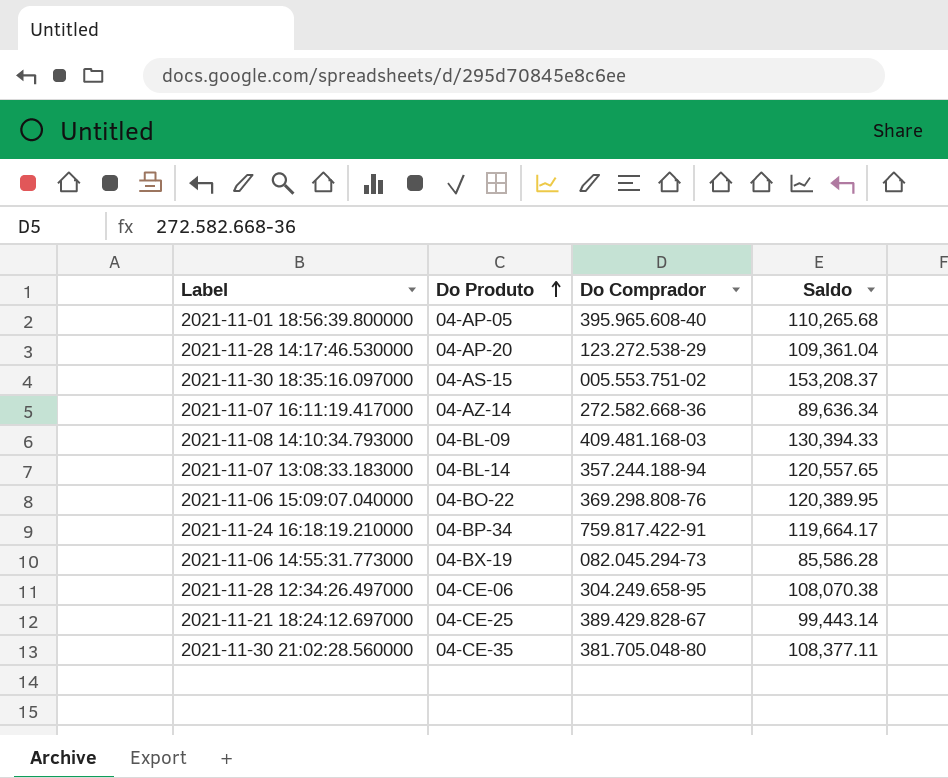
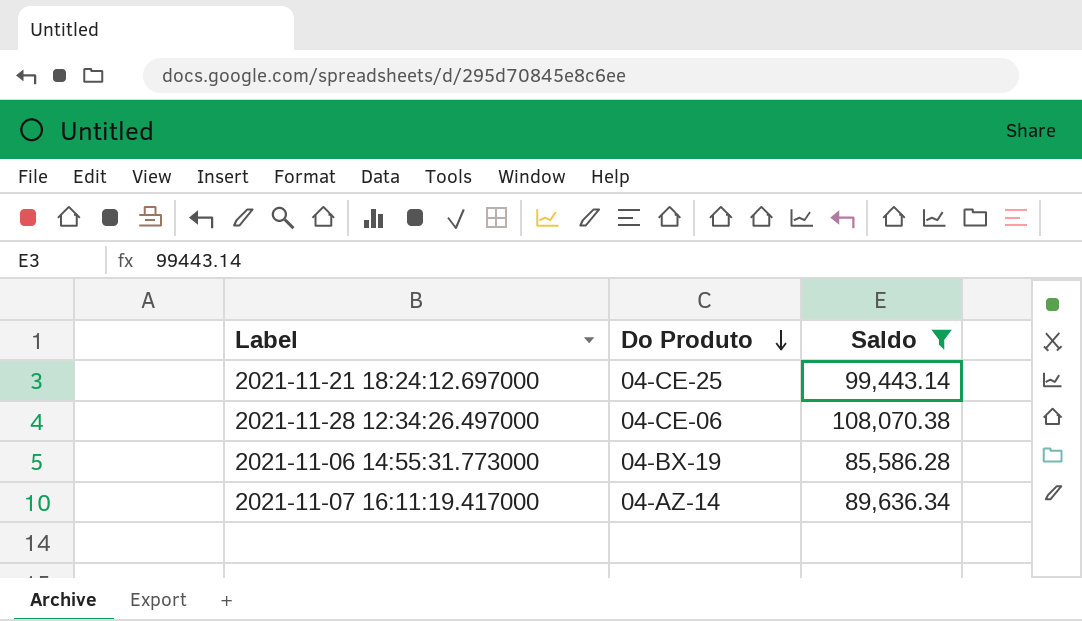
filter: none -> Saldo <= 108,070.38
row order: Do Produto ascending -> Do Produto descending
column Do Comprador | position: 3 -> none

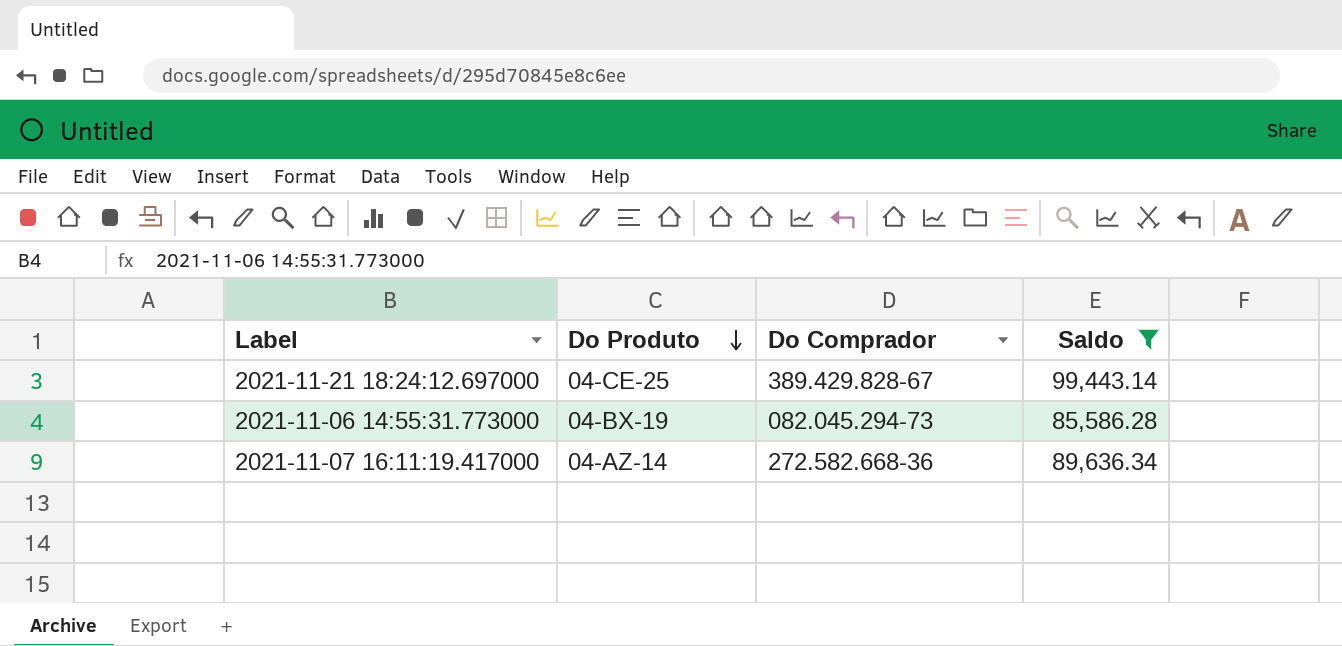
column Do Comprador | position: none -> 3
row 2021-11-28 12:34:26.497000: 04-CE-06 | 108,070.38 -> none

